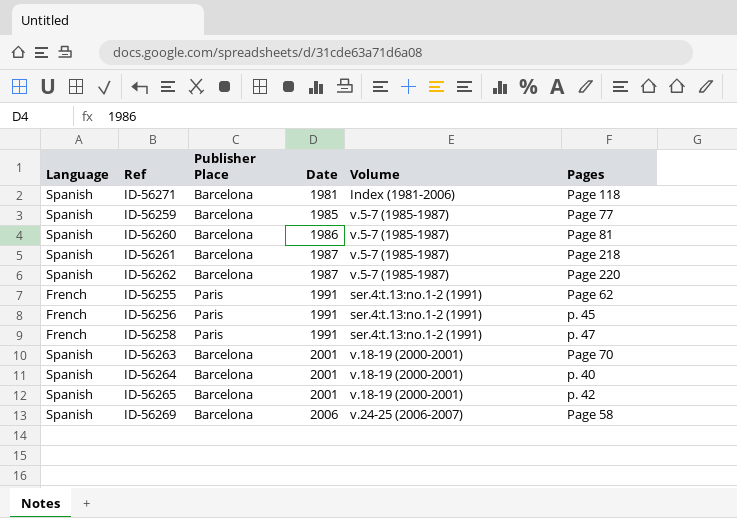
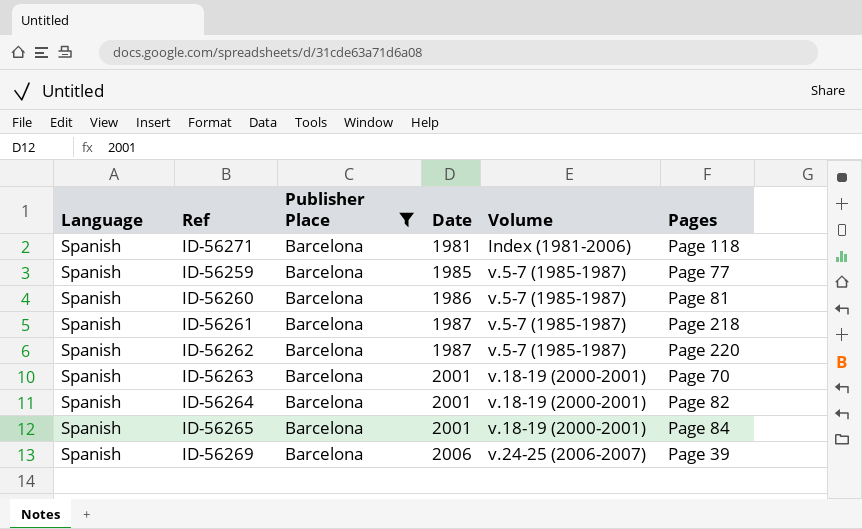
filter: none -> Publisher Place = Barcelona
ID-56264 | Pages: p. 40 -> Page 82
ID-56265 | Pages: p. 42 -> Page 84
ID-56269 | Pages: Page 58 -> Page 39

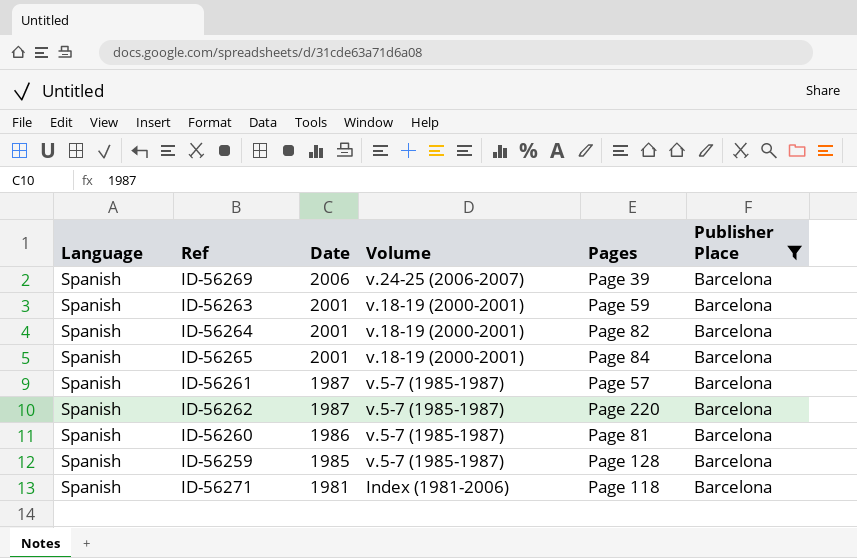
row order: Date ascending -> Date descending
column Publisher Place | position: 3 -> 6
ID-56263 | Pages: Page 70 -> Page 59
ID-56261 | Pages: Page 218 -> Page 57
ID-56259 | Pages: Page 77 -> Page 128

